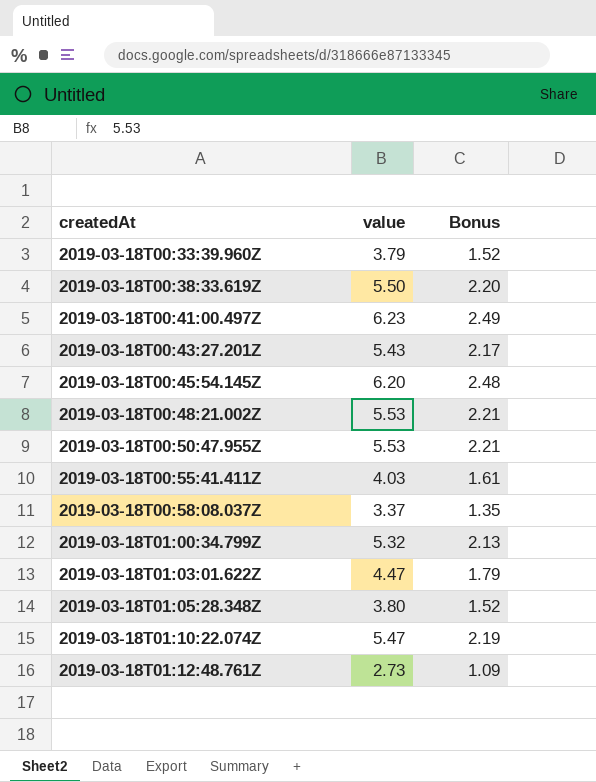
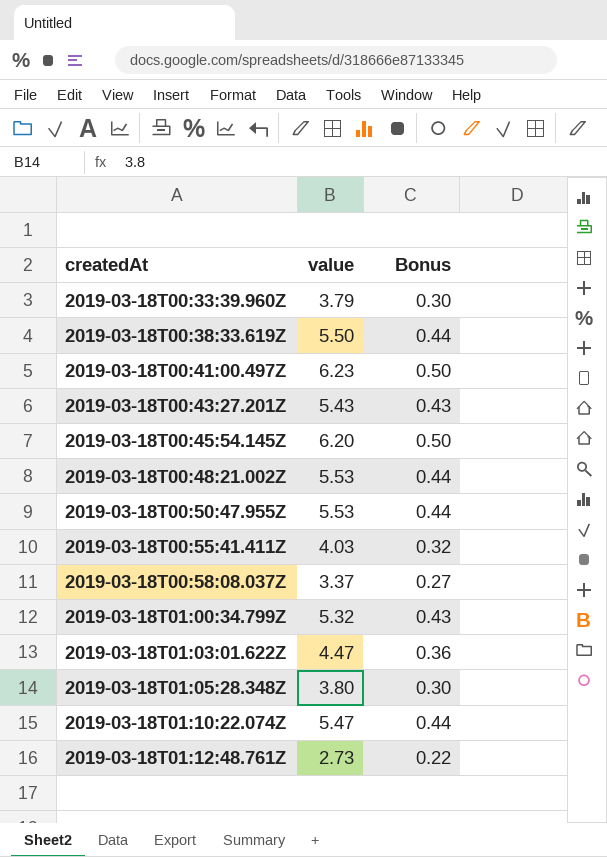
column Bonus | formula: [value] * 0.4 -> [value] * 0.08

